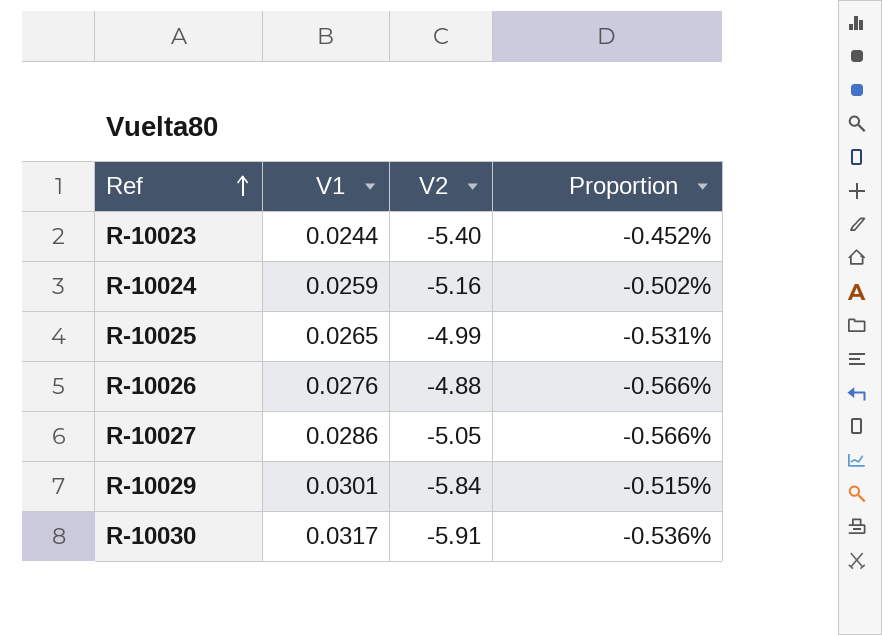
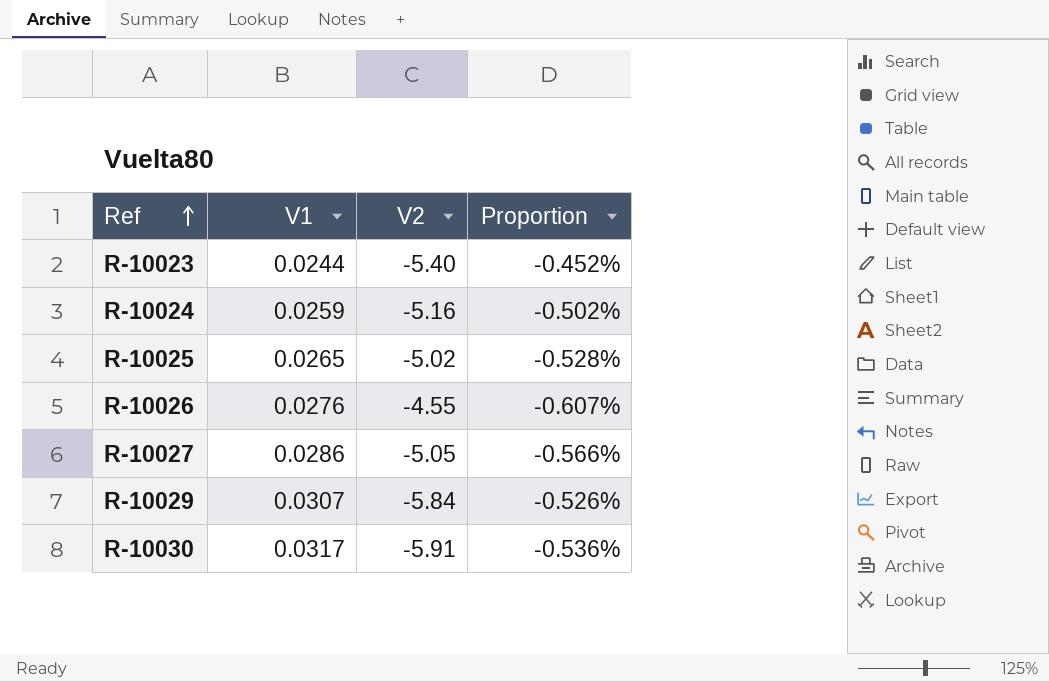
R-10025 | V2: -4.99 -> -5.02
R-10025 | Proportion: -0.531% -> -0.528%
R-10026 | V2: -4.88 -> -4.55
R-10026 | Proportion: -0.566% -> -0.607%
R-10029 | V1: 0.0301 -> 0.0307
R-10029 | Proportion: -0.515% -> -0.526%

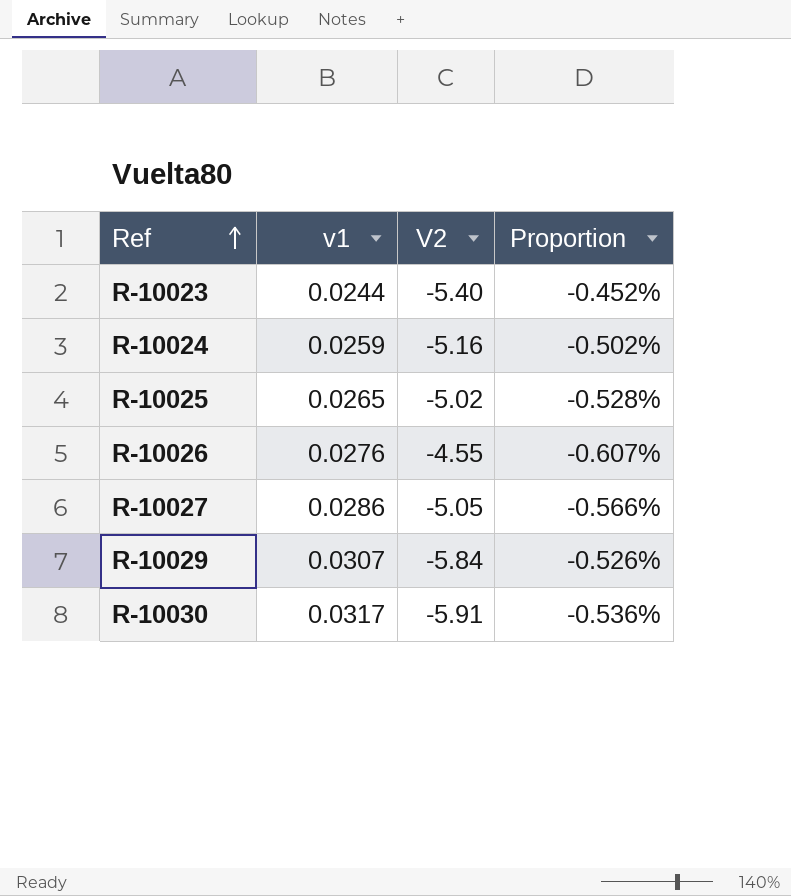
column name: V1 -> v1

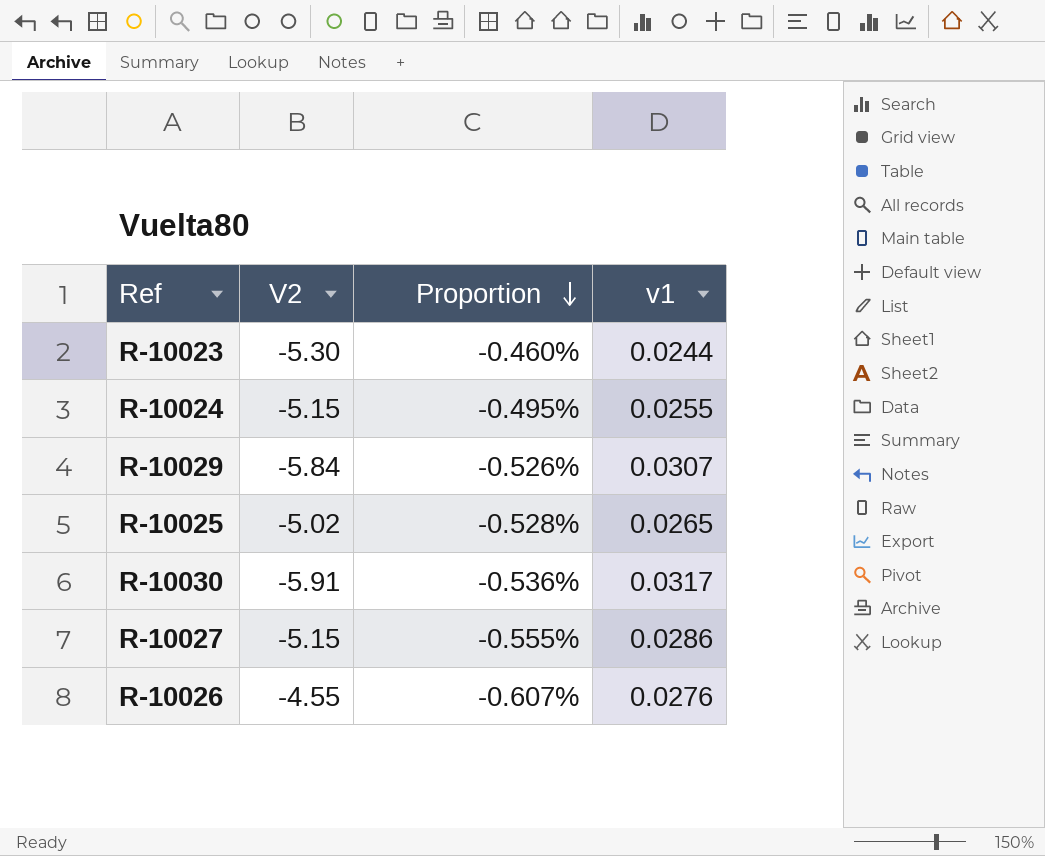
row order: Ref ascending -> Proportion descending
column v1 | position: 2 -> 4
R-10023 | V2: -5.40 -> -5.30
R-10023 | Proportion: -0.452% -> -0.460%
R-10024 | V2: -5.16 -> -5.15
R-10024 | Proportion: -0.502% -> -0.495%
R-10024 | v1: 0.0259 -> 0.0255
R-10027 | V2: -5.05 -> -5.15
R-10027 | Proportion: -0.566% -> -0.555%

